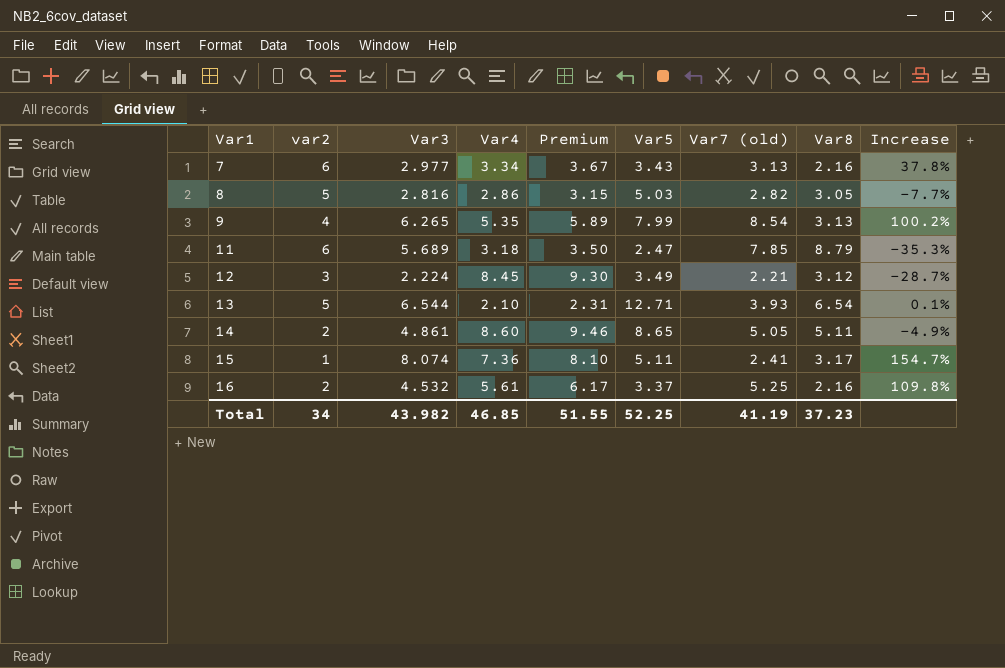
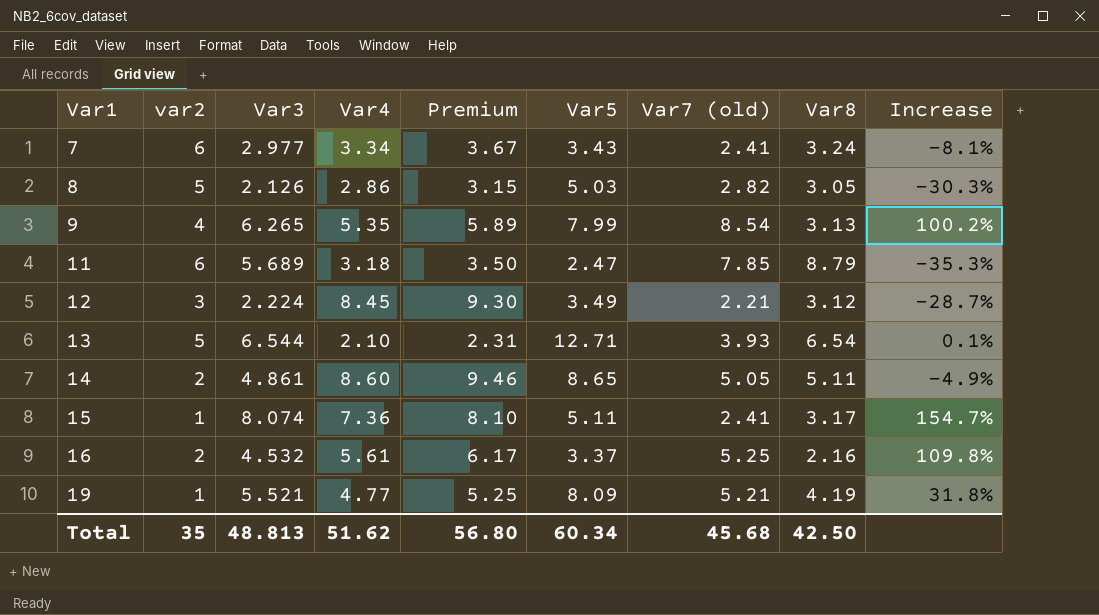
7 | Var7 (old): 3.13 -> 2.41
7 | Var8: 2.16 -> 3.24
7 | Increase: 37.8% -> -8.1%
8 | Var3: 2.816 -> 2.126
8 | Increase: -7.7% -> -30.3%
row 19: none -> 1 | 5.521 | 4.77 | 5.25 | 8.09 | 5.21 | 4.19 | 31.8%
Total | var2: 34 -> 35
Total | Var3: 43.982 -> 48.813
Total | Var4: 46.85 -> 51.62
Total | Premium: 51.55 -> 56.80
Total | Var5: 52.25 -> 60.34
Total | Var7 (old): 41.19 -> 45.68
Total | Var8: 37.23 -> 42.50

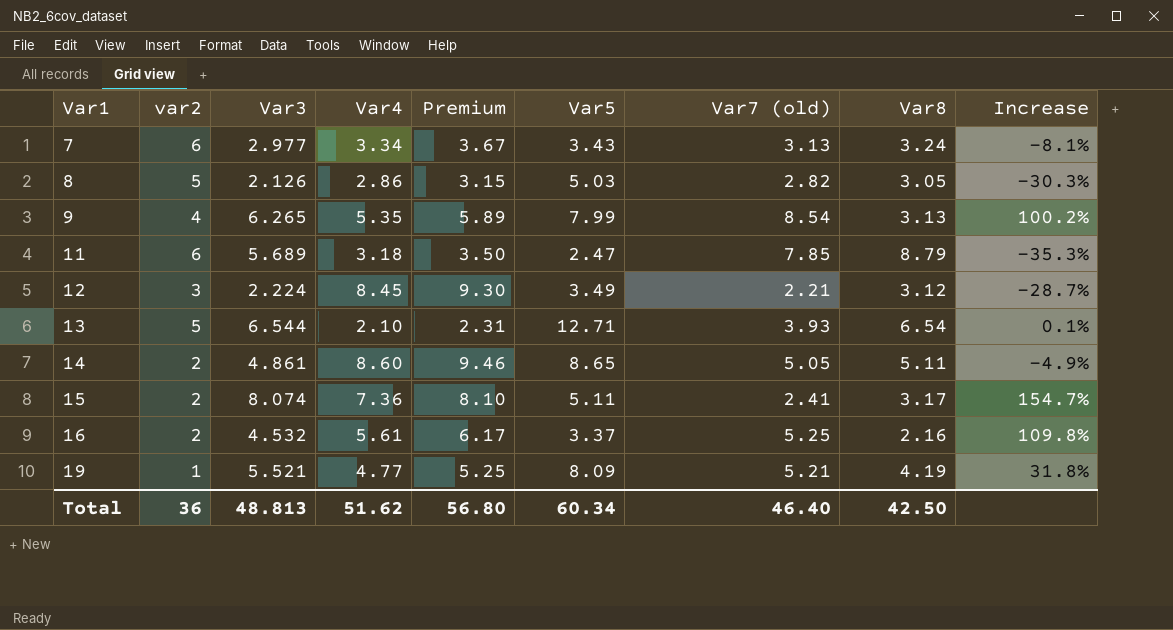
7 | Var7 (old): 2.41 -> 3.13
15 | var2: 1 -> 2
Total | var2: 35 -> 36
Total | Var7 (old): 45.68 -> 46.40

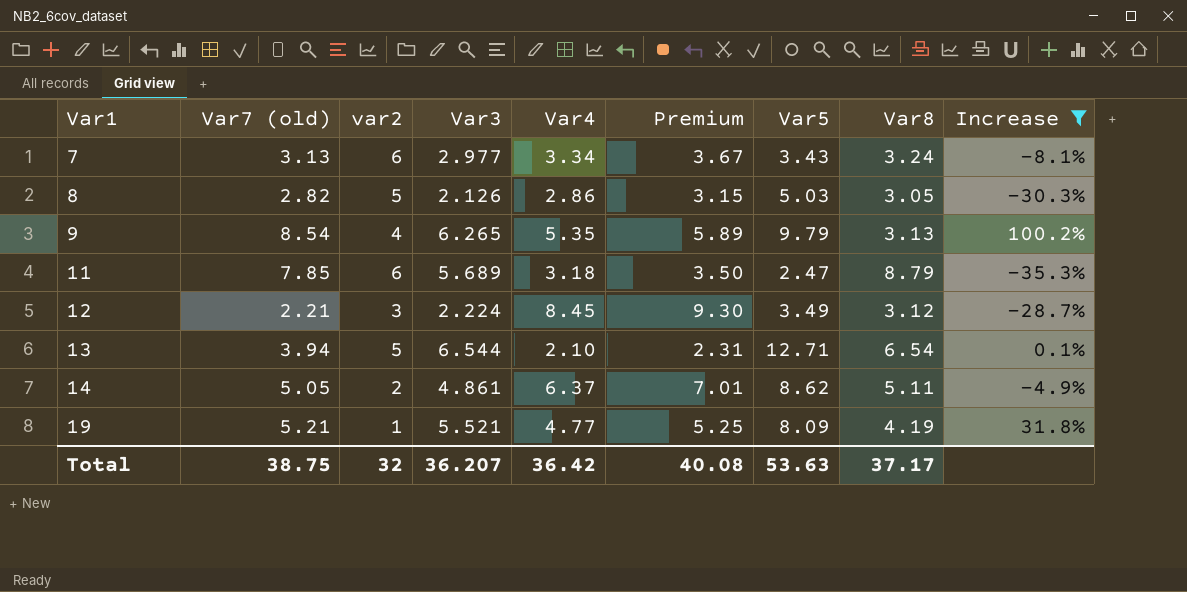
filter: none -> Increase <= 100.2%
column Var7 (old) | position: 7 -> 2
9 | Var5: 7.99 -> 9.79
13 | Var7 (old): 3.93 -> 3.94
14 | Var4: 8.60 -> 6.37
14 | Premium: 9.46 -> 7.01
14 | Var5: 8.65 -> 8.62
Total | Var7 (old): 46.40 -> 38.75
Total | var2: 36 -> 32
Total | Var3: 48.813 -> 36.207
Total | Var4: 51.62 -> 36.42
Total | Premium: 56.80 -> 40.08
Total | Var5: 60.34 -> 53.63
Total | Var8: 42.50 -> 37.17

